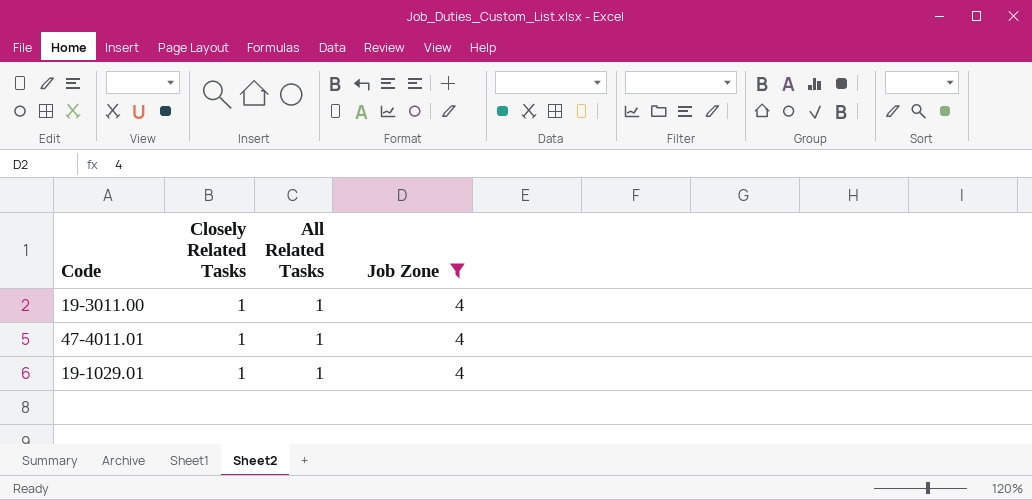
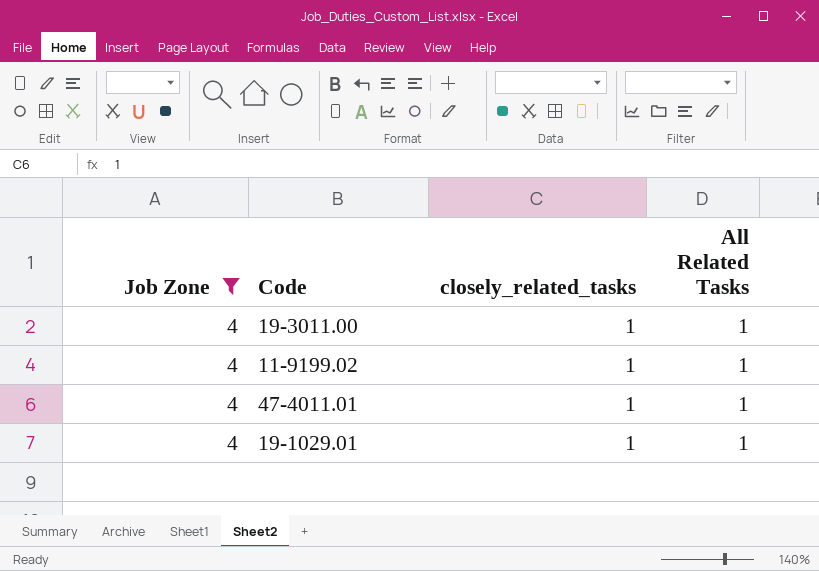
column Job Zone | position: 4 -> 1
column name: Closely Related Tasks -> closely_related_tasks
row 11-9199.02: none -> 4 | 1 | 1

